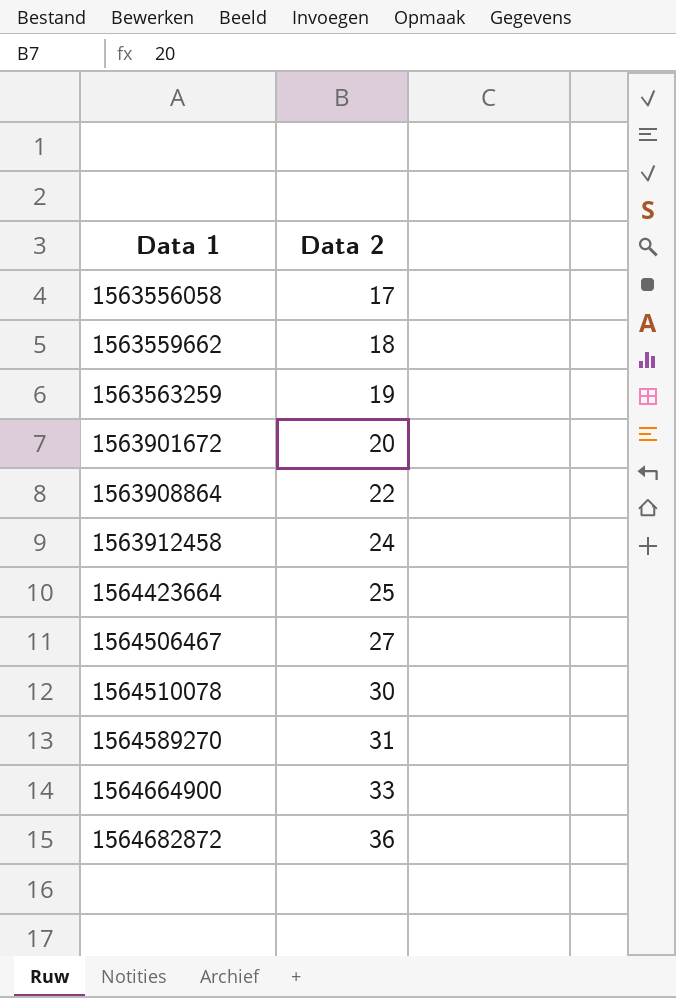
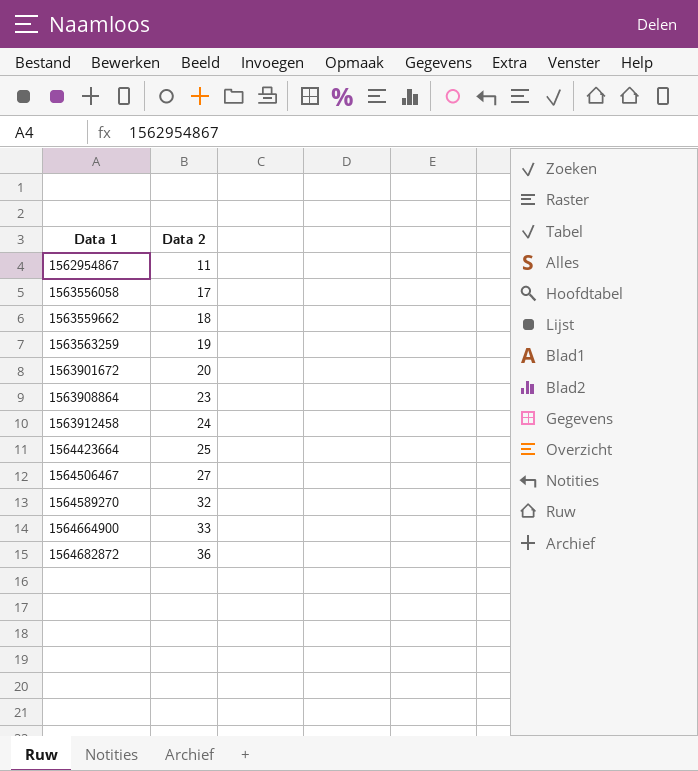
row 1564510078: 30 -> none
row 1562954867: none -> 11
1563908864 | Data 2: 22 -> 23
1564589270 | Data 2: 31 -> 32

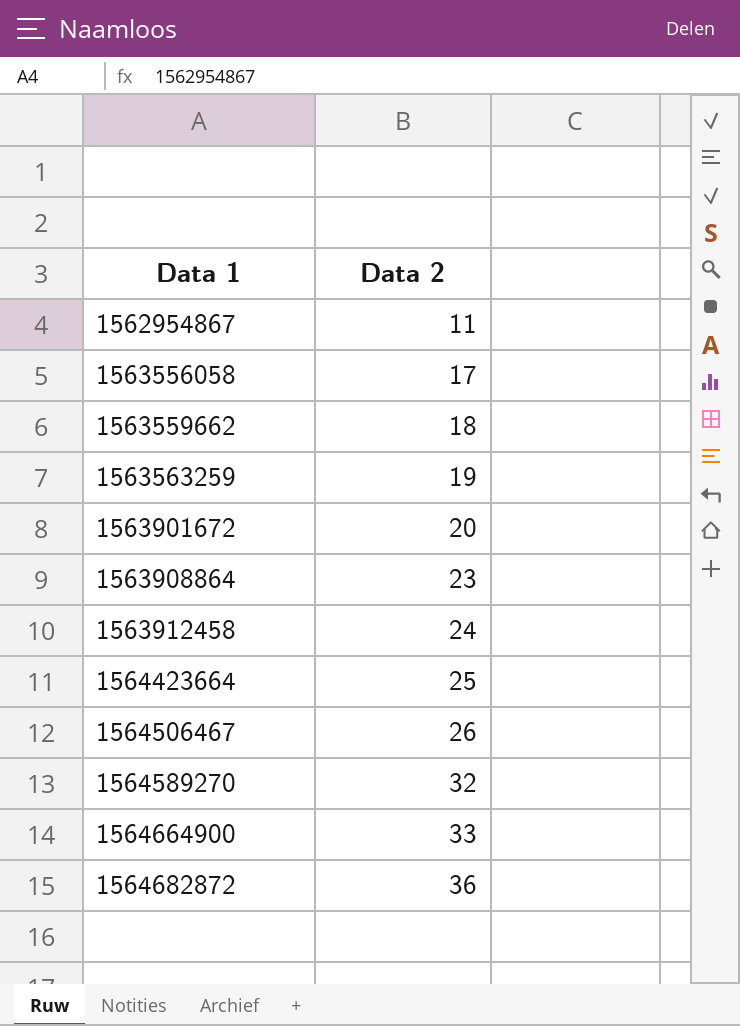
1564506467 | Data 2: 27 -> 26

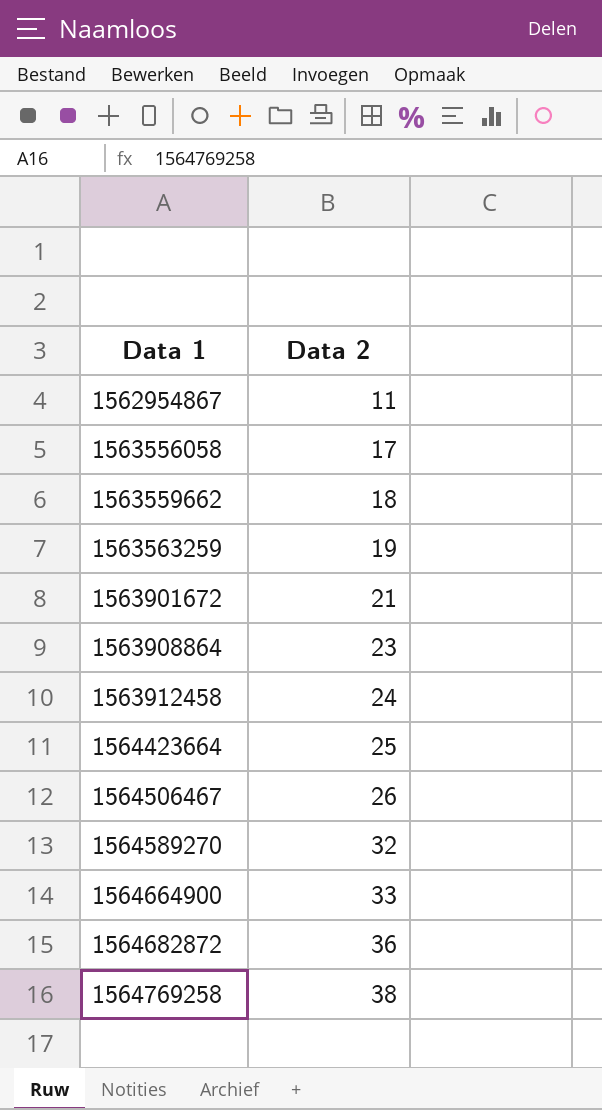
1563901672 | Data 2: 20 -> 21
row 1564769258: none -> 38

